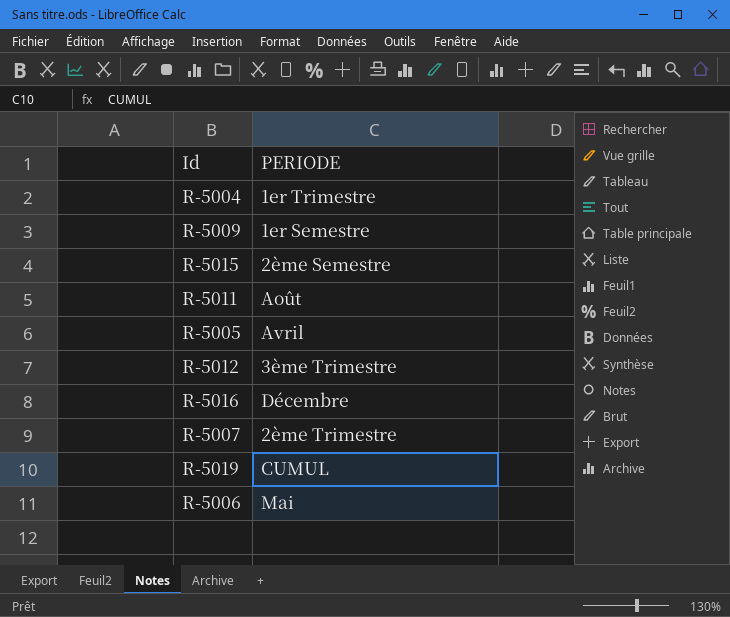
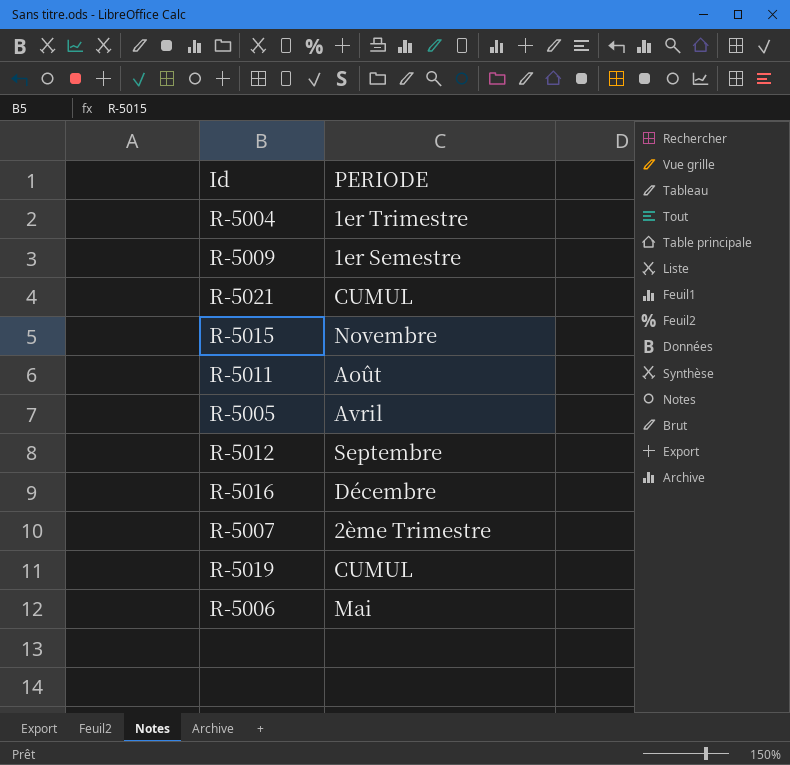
row R-5021: none -> CUMUL
R-5015 | PERIODE: 2ème Semestre -> Novembre
R-5012 | PERIODE: 3ème Trimestre -> Septembre

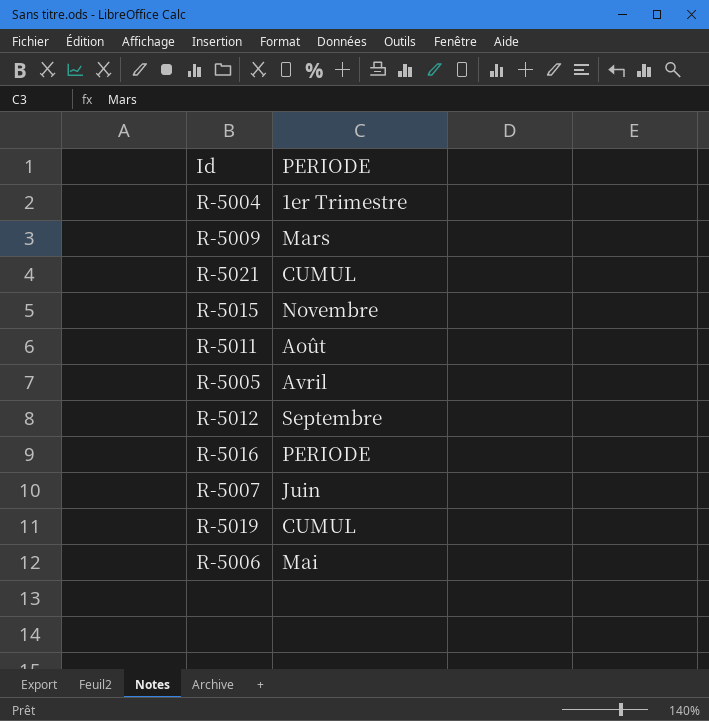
R-5009 | PERIODE: 1er Semestre -> Mars
R-5016 | PERIODE: Décembre -> PERIODE
R-5007 | PERIODE: 2ème Trimestre -> Juin

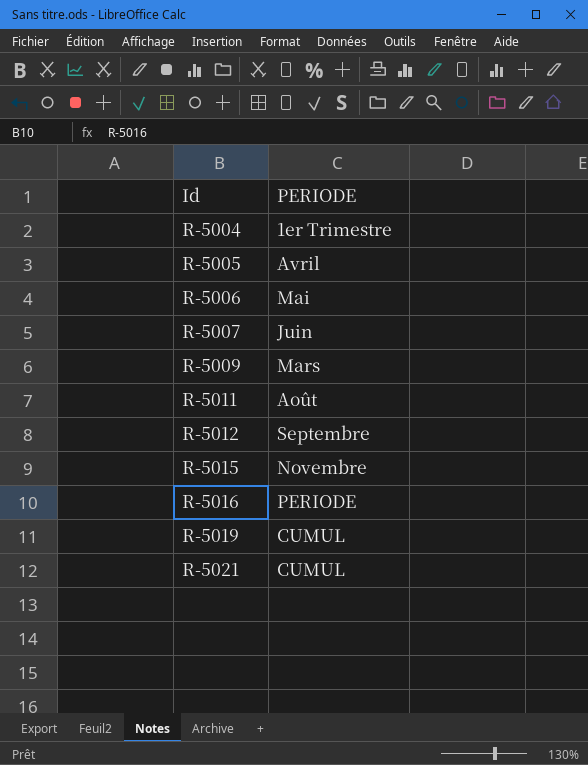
row order: none -> Id ascending

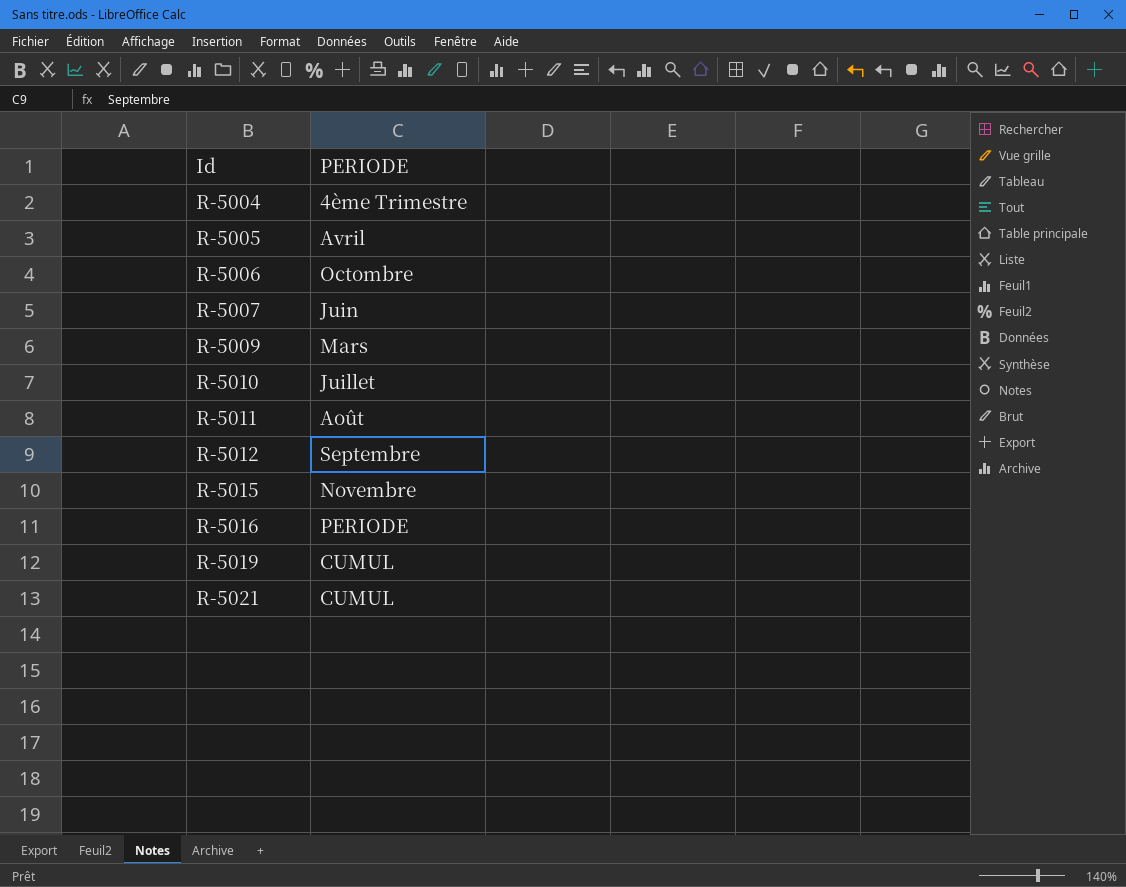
R-5004 | PERIODE: 1er Trimestre -> 4ème Trimestre
R-5006 | PERIODE: Mai -> Octombre
row R-5010: none -> Juillet

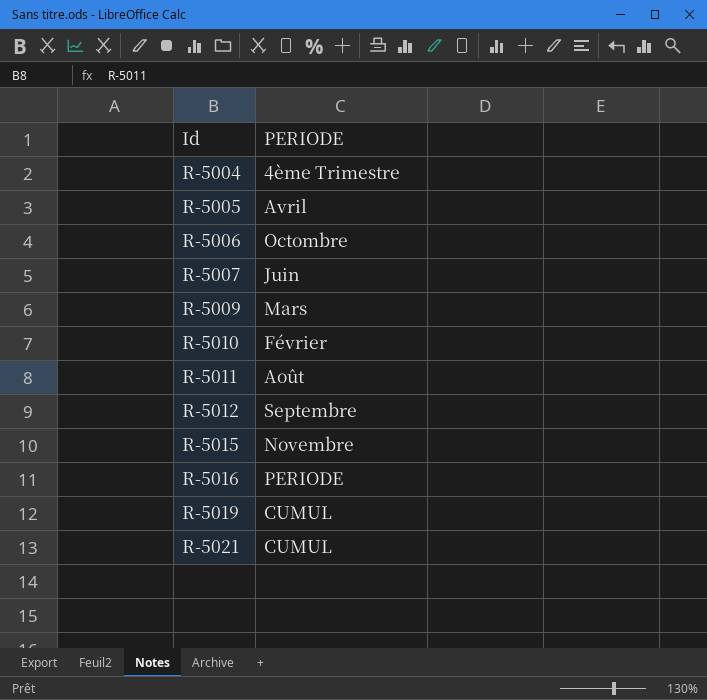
R-5010 | PERIODE: Juillet -> Février

